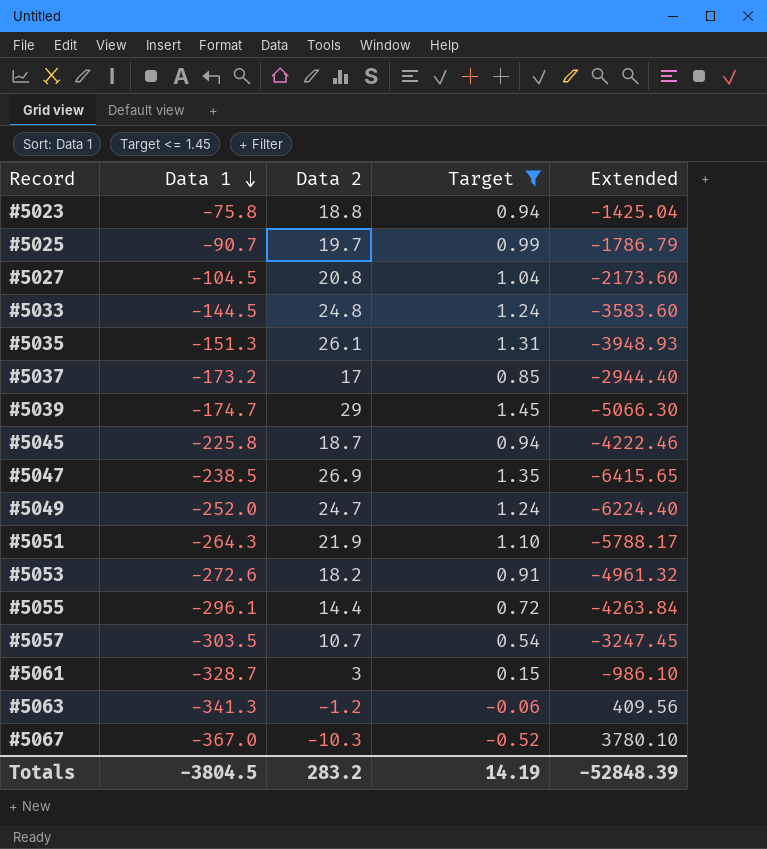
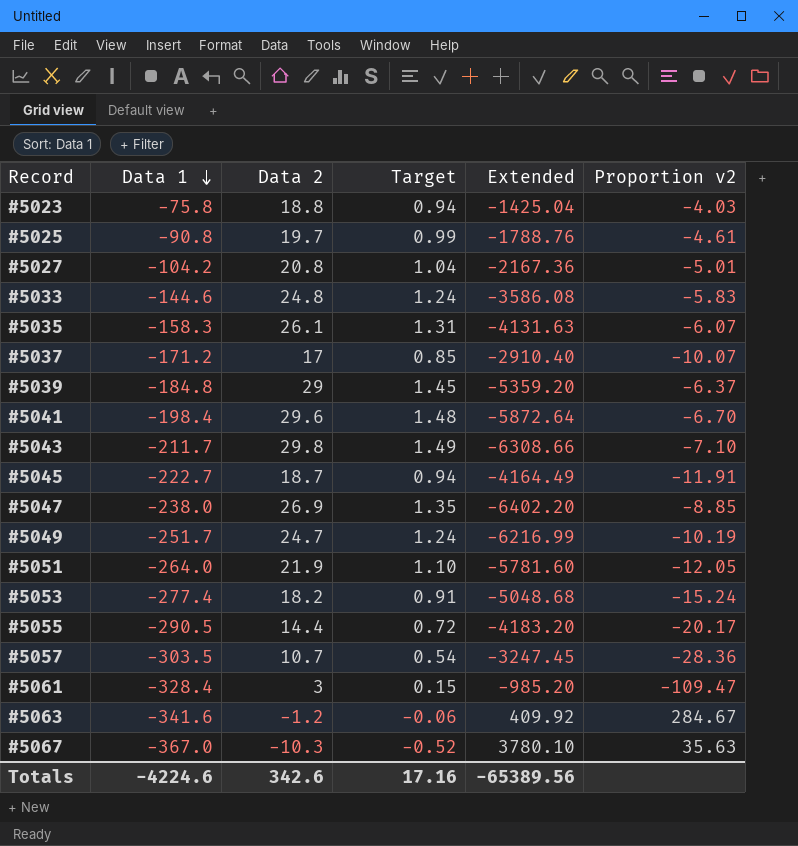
filter: Target <= 1.45 -> none
column Proportion v2 | formula: none -> [Data 1] / [Data 2]
#5025 | Data 1: -90.7 -> -90.8
#5025 | Extended: -1786.79 -> -1788.76
#5027 | Data 1: -104.5 -> -104.2
#5027 | Extended: -2173.60 -> -2167.36
#5033 | Data 1: -144.5 -> -144.6
#5033 | Extended: -3583.60 -> -3586.08
#5035 | Data 1: -151.3 -> -158.3
#5035 | Extended: -3948.93 -> -4131.63
#5037 | Data 1: -173.2 -> -171.2
#5037 | Extended: -2944.40 -> -2910.40
#5039 | Data 1: -174.7 -> -184.8
#5039 | Extended: -5066.30 -> -5359.20
#5045 | Data 1: -225.8 -> -222.7
#5045 | Extended: -4222.46 -> -4164.49
#5047 | Data 1: -238.5 -> -238.0
#5047 | Extended: -6415.65 -> -6402.20
#5049 | Data 1: -252.0 -> -251.7
#5049 | Extended: -6224.40 -> -6216.99
#5051 | Data 1: -264.3 -> -264.0
#5051 | Extended: -5788.17 -> -5781.60
#5053 | Data 1: -272.6 -> -277.4
#5053 | Extended: -4961.32 -> -5048.68
#5055 | Data 1: -296.1 -> -290.5
#5055 | Extended: -4263.84 -> -4183.20
#5061 | Data 1: -328.7 -> -328.4
#5061 | Extended: -986.10 -> -985.20
#5063 | Data 1: -341.3 -> -341.6
#5063 | Extended: 409.56 -> 409.92
Totals | Data 1: -3804.5 -> -4224.6
Totals | Data 2: 283.2 -> 342.6
Totals | Target: 14.19 -> 17.16
Totals | Extended: -52848.39 -> -65389.56

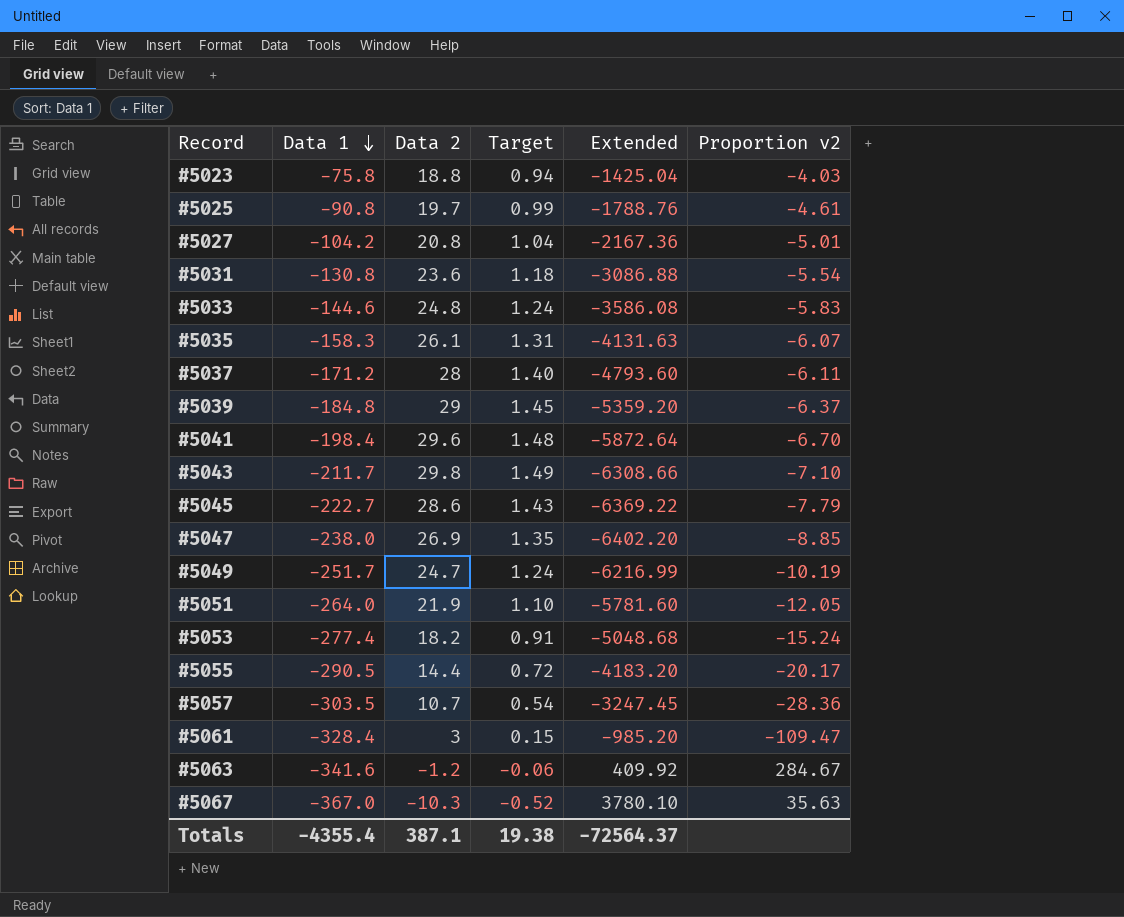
row #5031: none -> -130.8 | 23.6 | 1.18 | -3086.88 | -5.54
#5037 | Data 2: 17 -> 28
#5037 | Target: 0.85 -> 1.40
#5037 | Extended: -2910.40 -> -4793.60
#5037 | Proportion v2: -10.07 -> -6.11
#5045 | Data 2: 18.7 -> 28.6
#5045 | Target: 0.94 -> 1.43
#5045 | Extended: -4164.49 -> -6369.22
#5045 | Proportion v2: -11.91 -> -7.79
Totals | Data 1: -4224.6 -> -4355.4
Totals | Data 2: 342.6 -> 387.1
Totals | Target: 17.16 -> 19.38
Totals | Extended: -65389.56 -> -72564.37

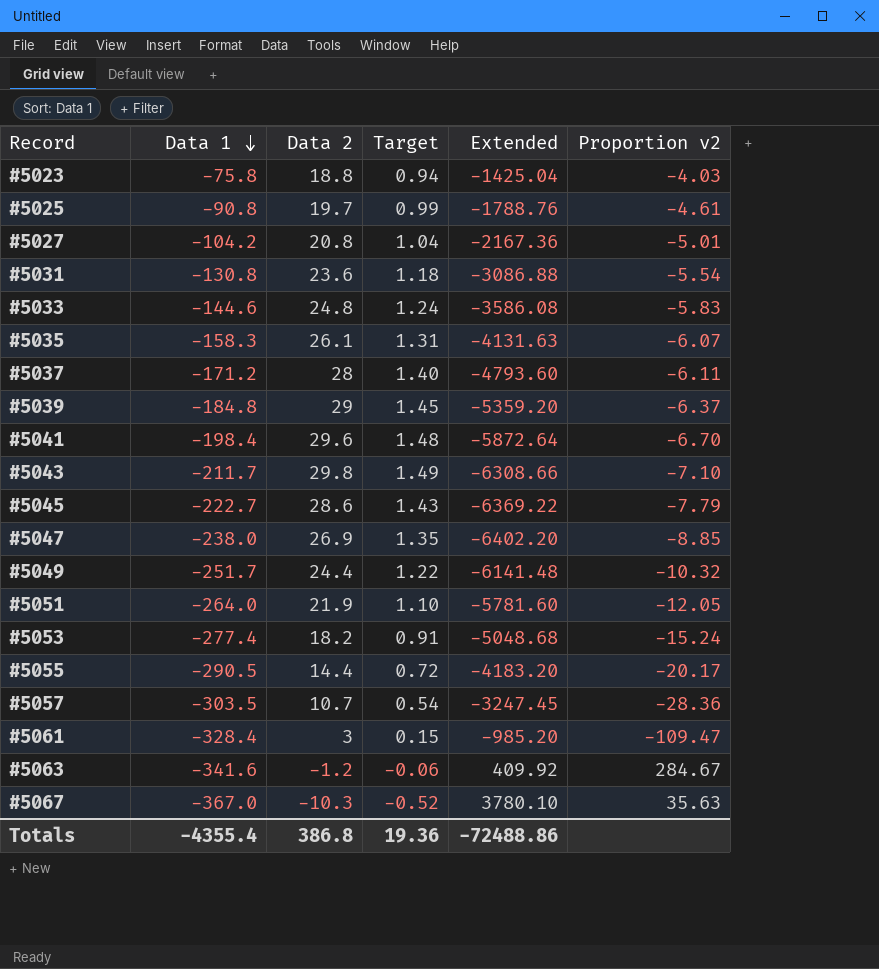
#5049 | Data 2: 24.7 -> 24.4
#5049 | Target: 1.24 -> 1.22
#5049 | Extended: -6216.99 -> -6141.48
#5049 | Proportion v2: -10.19 -> -10.32
Totals | Data 2: 387.1 -> 386.8
Totals | Target: 19.38 -> 19.36
Totals | Extended: -72564.37 -> -72488.86

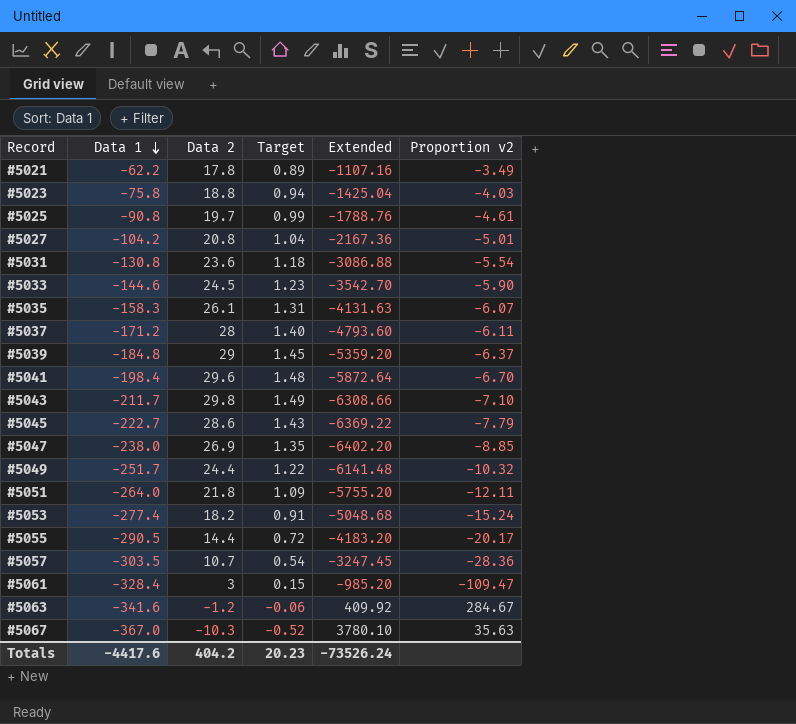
row #5021: none -> -62.2 | 17.8 | 0.89 | -1107.16 | -3.49
#5033 | Data 2: 24.8 -> 24.5
#5033 | Target: 1.24 -> 1.23
#5033 | Extended: -3586.08 -> -3542.70
#5033 | Proportion v2: -5.83 -> -5.90
#5051 | Data 2: 21.9 -> 21.8
#5051 | Target: 1.10 -> 1.09
#5051 | Extended: -5781.60 -> -5755.20
#5051 | Proportion v2: -12.05 -> -12.11
Totals | Data 1: -4355.4 -> -4417.6
Totals | Data 2: 386.8 -> 404.2
Totals | Target: 19.36 -> 20.23
Totals | Extended: -72488.86 -> -73526.24

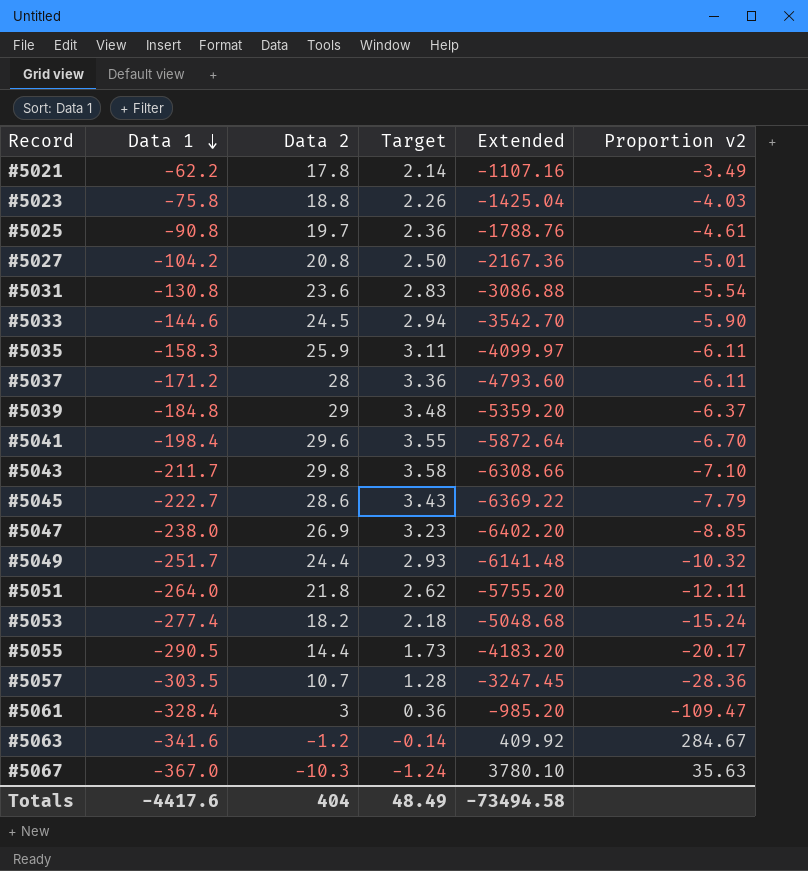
column Target | formula: [Data 2] * 0.05 -> [Data 2] * 0.12
#5035 | Data 2: 26.1 -> 25.9
#5035 | Extended: -4131.63 -> -4099.97
#5035 | Proportion v2: -6.07 -> -6.11
Totals | Data 2: 404.2 -> 404
Totals | Target: 20.23 -> 48.49
Totals | Extended: -73526.24 -> -73494.58

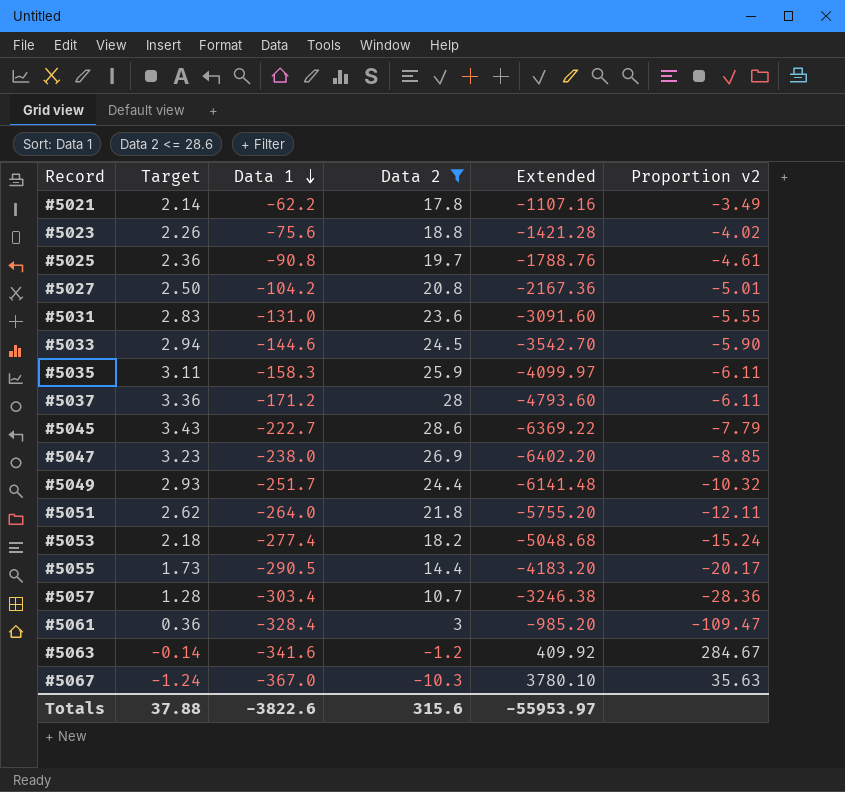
filter: none -> Data 2 <= 28.6
column Target | position: 4 -> 2
#5023 | Data 1: -75.8 -> -75.6
#5023 | Extended: -1425.04 -> -1421.28
#5023 | Proportion v2: -4.03 -> -4.02
#5031 | Data 1: -130.8 -> -131.0
#5031 | Extended: -3086.88 -> -3091.60
#5031 | Proportion v2: -5.54 -> -5.55
#5057 | Data 1: -303.5 -> -303.4
#5057 | Extended: -3247.45 -> -3246.38
Totals | Target: 48.49 -> 37.88
Totals | Data 1: -4417.6 -> -3822.6
Totals | Data 2: 404 -> 315.6
Totals | Extended: -73494.58 -> -55953.97

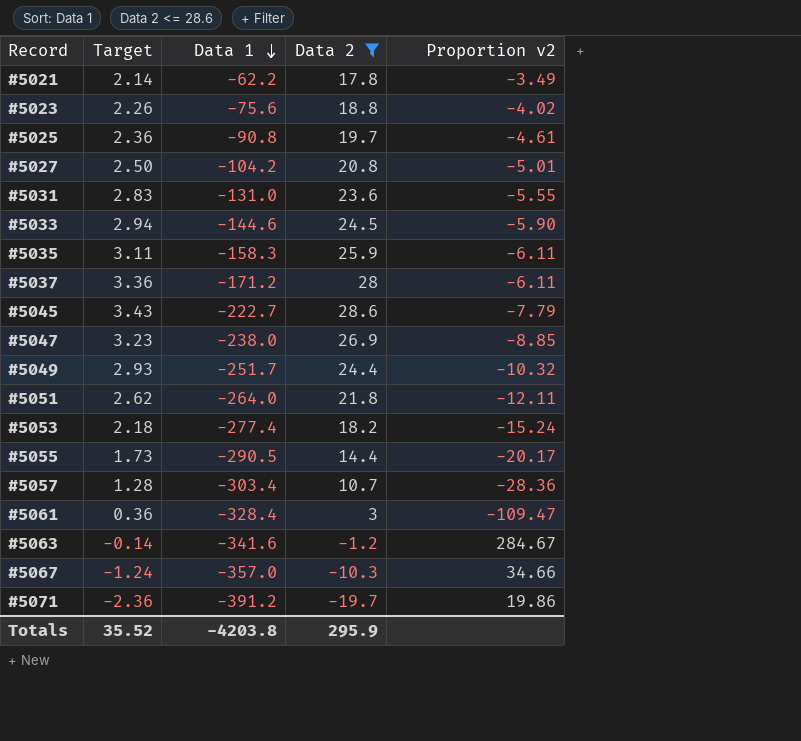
column Extended | formula: [Data 1] * [Data 2] -> none
#5067 | Data 1: -367.0 -> -357.0
#5067 | Proportion v2: 35.63 -> 34.66
row #5071: none -> -2.36 | -391.2 | -19.7 | 19.86
Totals | Target: 37.88 -> 35.52
Totals | Data 1: -3822.6 -> -4203.8
Totals | Data 2: 315.6 -> 295.9

